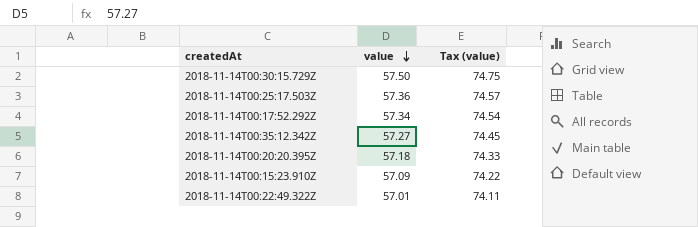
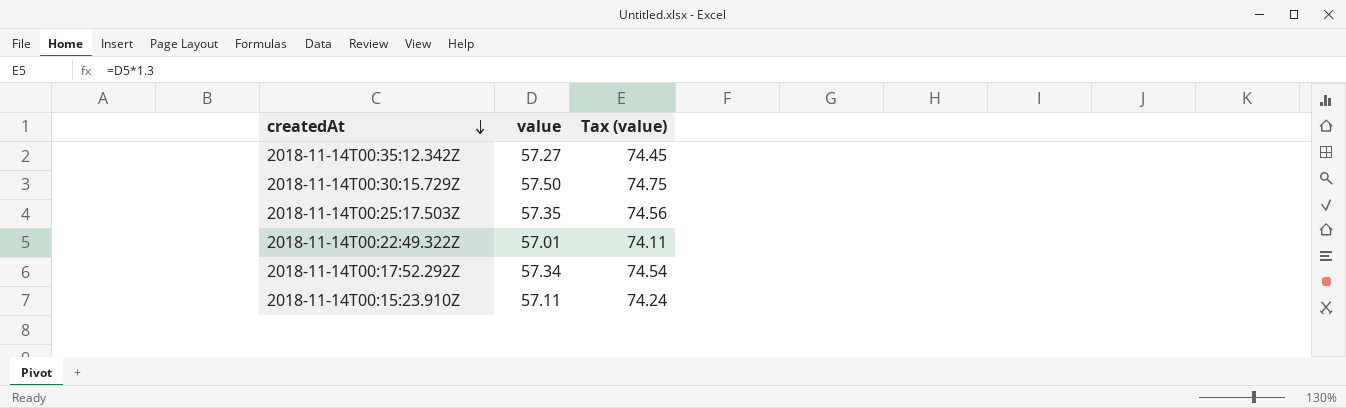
row order: value descending -> createdAt descending
row 2018-11-14T00:20:20.395Z: 57.18 | 74.33 -> none
2018-11-14T00:25:17.503Z | value: 57.36 -> 57.35
2018-11-14T00:25:17.503Z | Tax (value): 74.57 -> 74.56
2018-11-14T00:15:23.910Z | value: 57.09 -> 57.11
2018-11-14T00:15:23.910Z | Tax (value): 74.22 -> 74.24

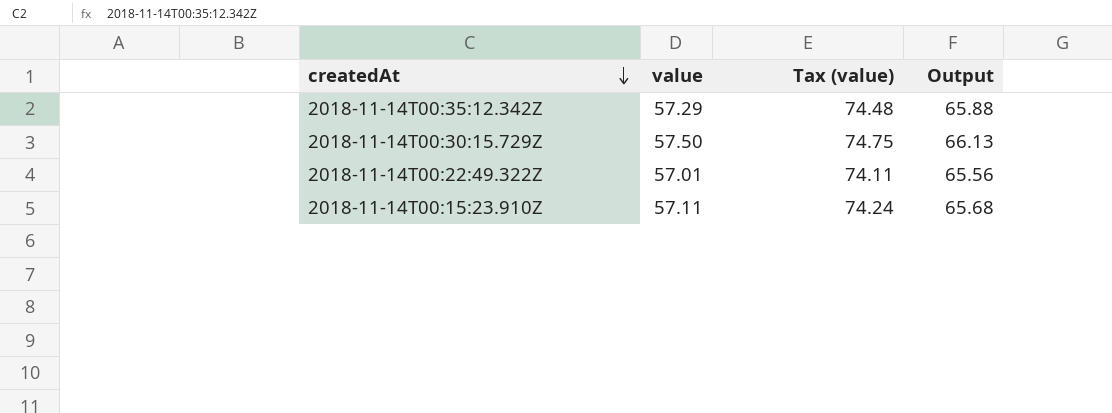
column Output | formula: none -> [value] * 1.15
row 2018-11-14T00:25:17.503Z: 57.35 | 74.56 -> none
row 2018-11-14T00:17:52.292Z: 57.34 | 74.54 -> none
2018-11-14T00:35:12.342Z | value: 57.27 -> 57.29
2018-11-14T00:35:12.342Z | Tax (value): 74.45 -> 74.48

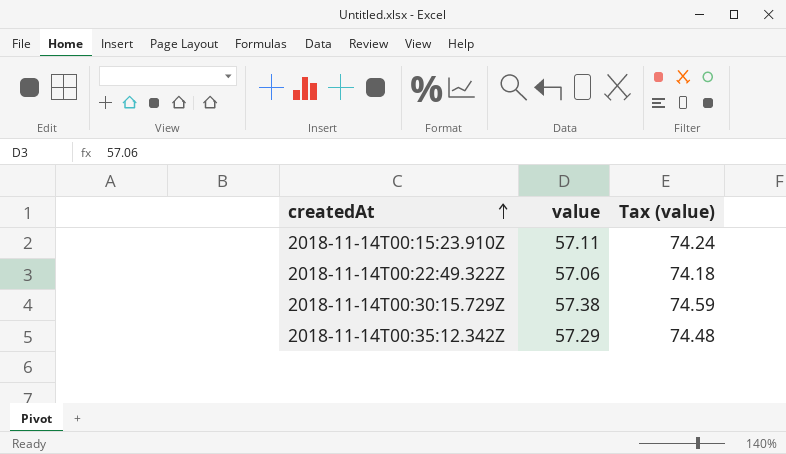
row order: createdAt descending -> createdAt ascending
column Output | formula: [value] * 1.15 -> none
2018-11-14T00:22:49.322Z | value: 57.01 -> 57.06
2018-11-14T00:22:49.322Z | Tax (value): 74.11 -> 74.18
2018-11-14T00:30:15.729Z | value: 57.50 -> 57.38
2018-11-14T00:30:15.729Z | Tax (value): 74.75 -> 74.59

